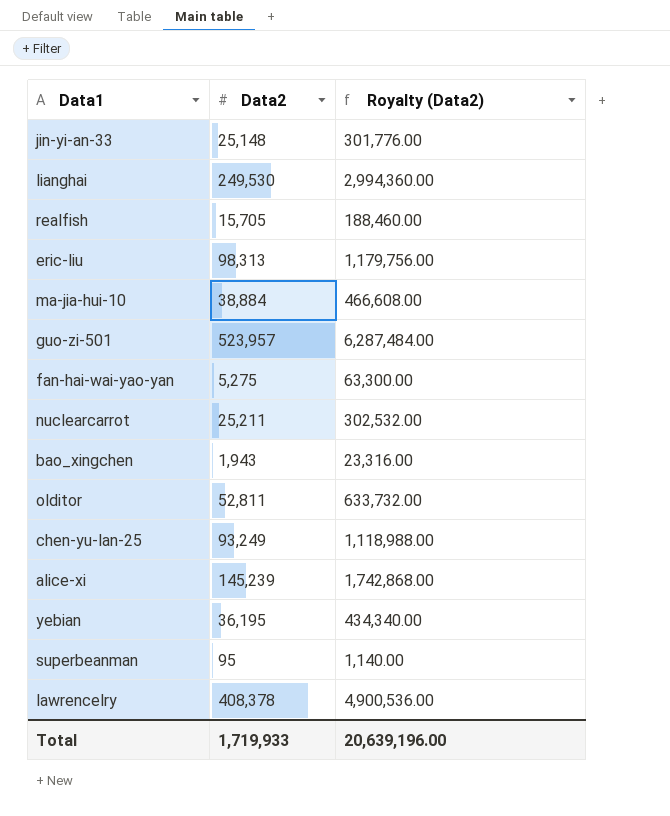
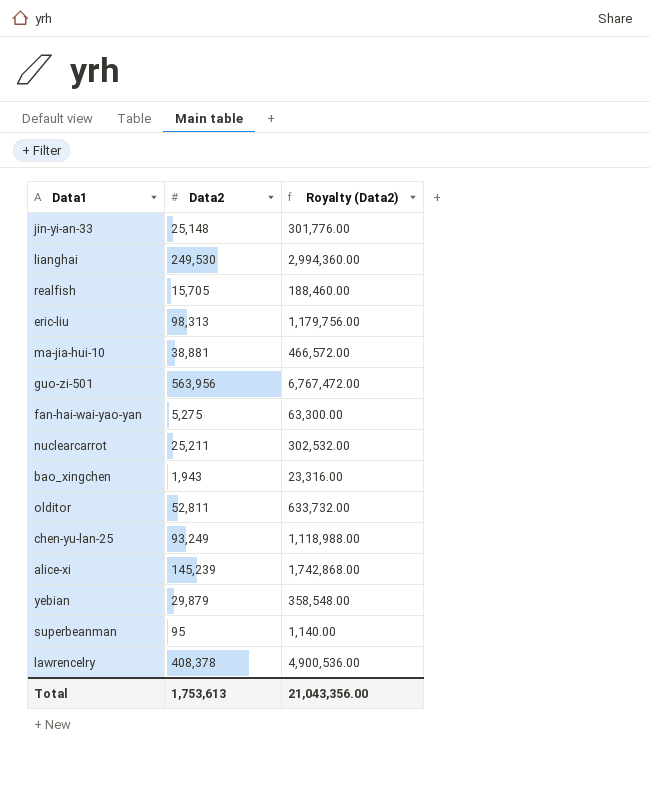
ma-jia-hui-10 | Data2: 38,884 -> 38,881
ma-jia-hui-10 | Royalty (Data2): 466,608.00 -> 466,572.00
guo-zi-501 | Data2: 523,957 -> 563,956
guo-zi-501 | Royalty (Data2): 6,287,484.00 -> 6,767,472.00
yebian | Data2: 36,195 -> 29,879
yebian | Royalty (Data2): 434,340.00 -> 358,548.00
Total | Data2: 1,719,933 -> 1,753,613
Total | Royalty (Data2): 20,639,196.00 -> 21,043,356.00

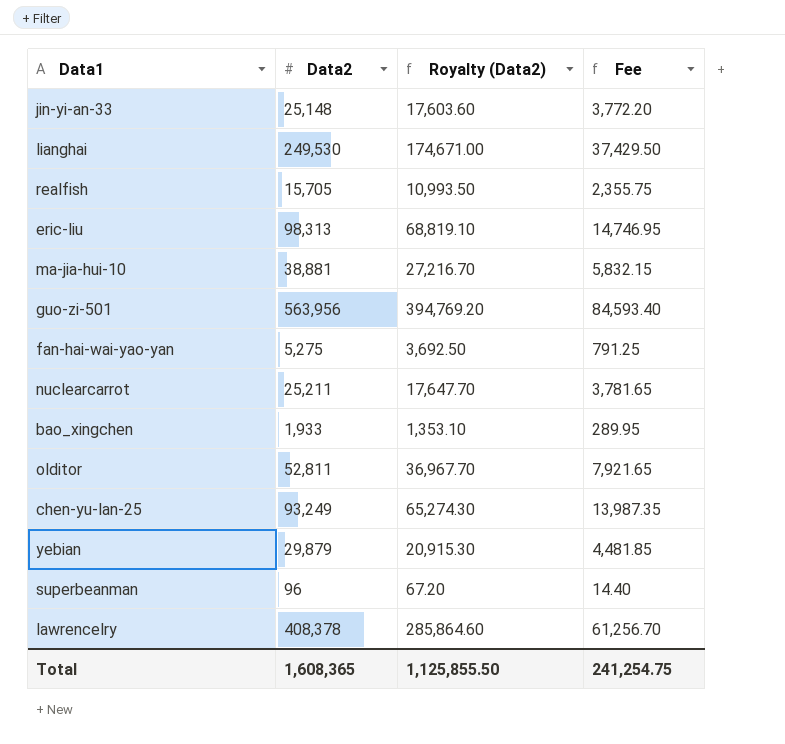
column Royalty (Data2) | formula: [Data2] * 12 -> [Data2] * 0.7
column Fee | formula: none -> [Data2] * 0.15
row alice-xi: 145,239 | 1,742,868.00 -> none
bao_xingchen | Data2: 1,943 -> 1,933
superbeanman | Data2: 95 -> 96
Total | Data2: 1,753,613 -> 1,608,365
Total | Royalty (Data2): 21,043,356.00 -> 1,125,855.50

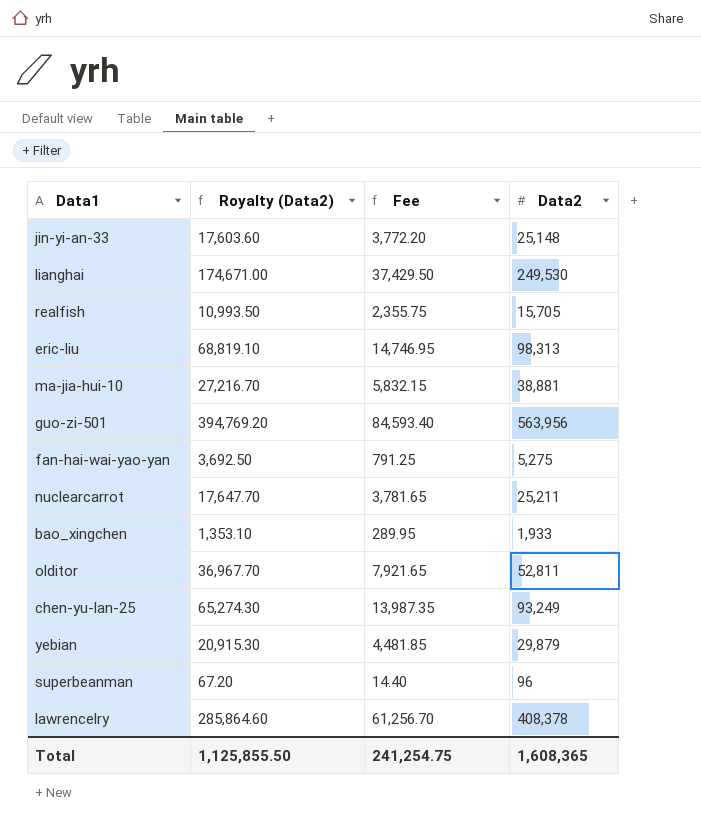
column Data2 | position: 2 -> 4

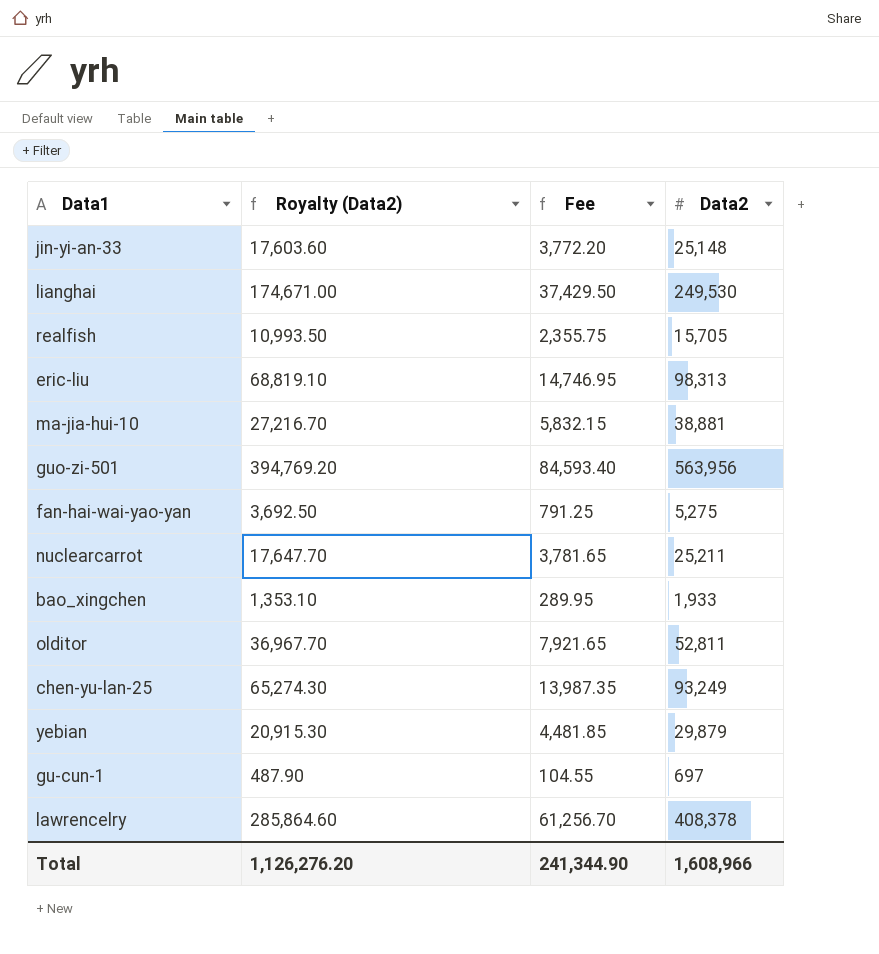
row superbeanman: 67.20 | 14.40 | 96 -> none
row gu-cun-1: none -> 487.90 | 104.55 | 697
Total | Royalty (Data2): 1,125,855.50 -> 1,126,276.20
Total | Fee: 241,254.75 -> 241,344.90
Total | Data2: 1,608,365 -> 1,608,966

